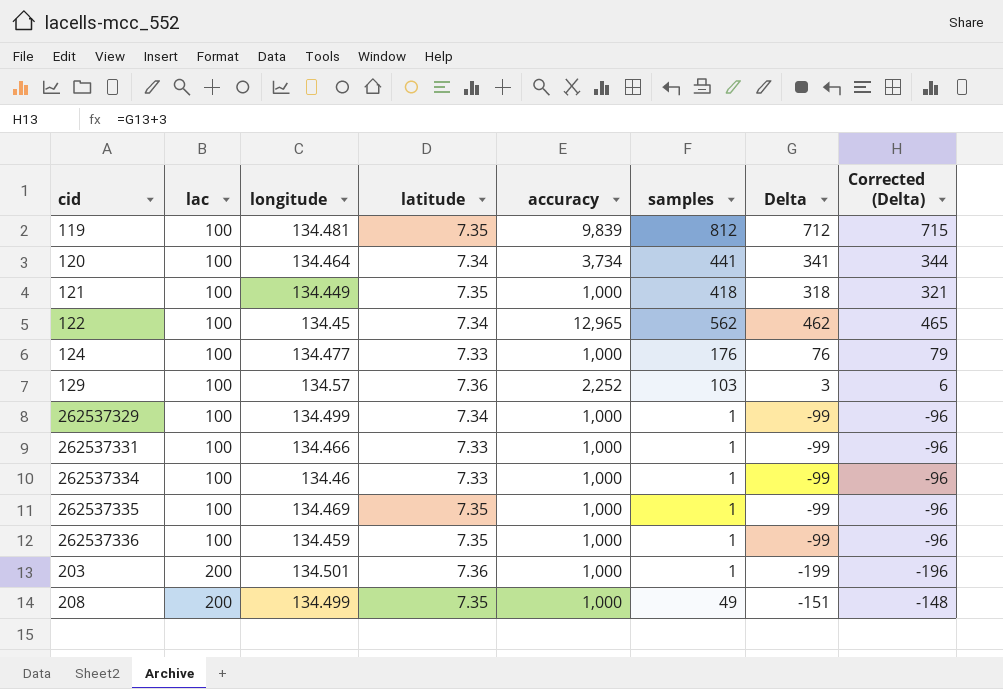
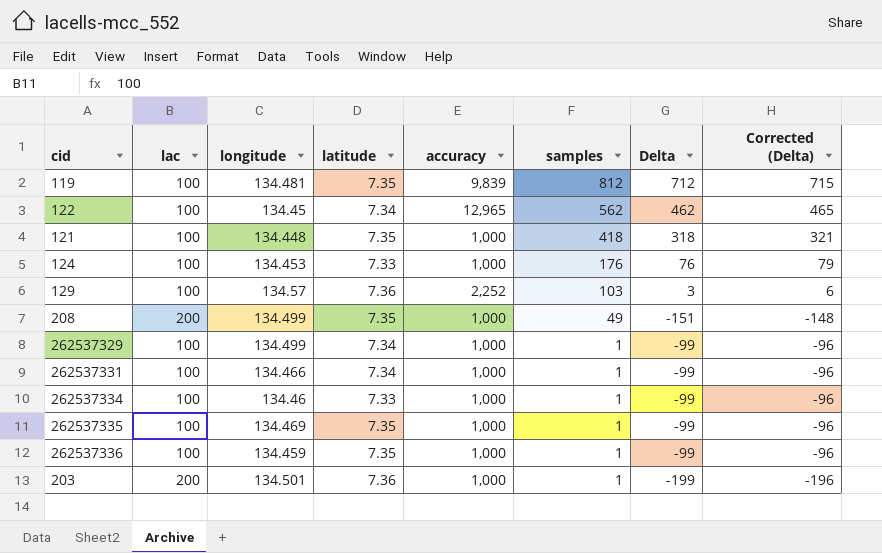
row order: lac ascending -> samples descending
row 120: 100 | 134.464 | 7.34 | 3,734 | 441 | 341 | 344 -> none
121 | longitude: 134.449 -> 134.448
124 | longitude: 134.477 -> 134.453
262537331 | latitude: 7.33 -> 7.34

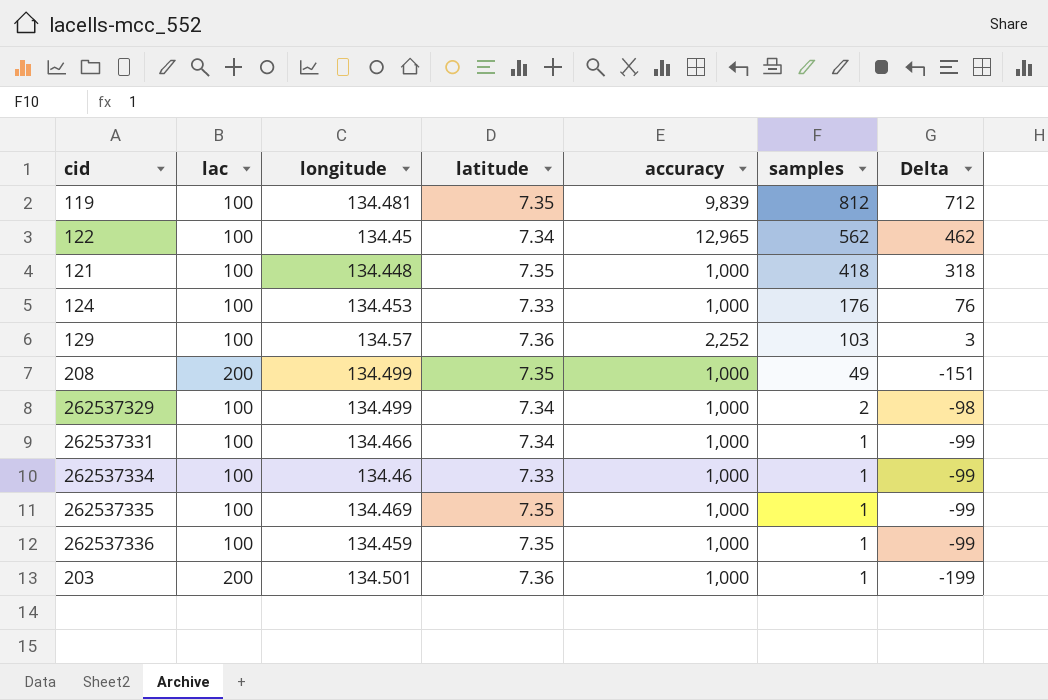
column Corrected (Delta) | formula: [Delta] + 3 -> none
262537329 | samples: 1 -> 2
262537329 | Delta: -99 -> -98

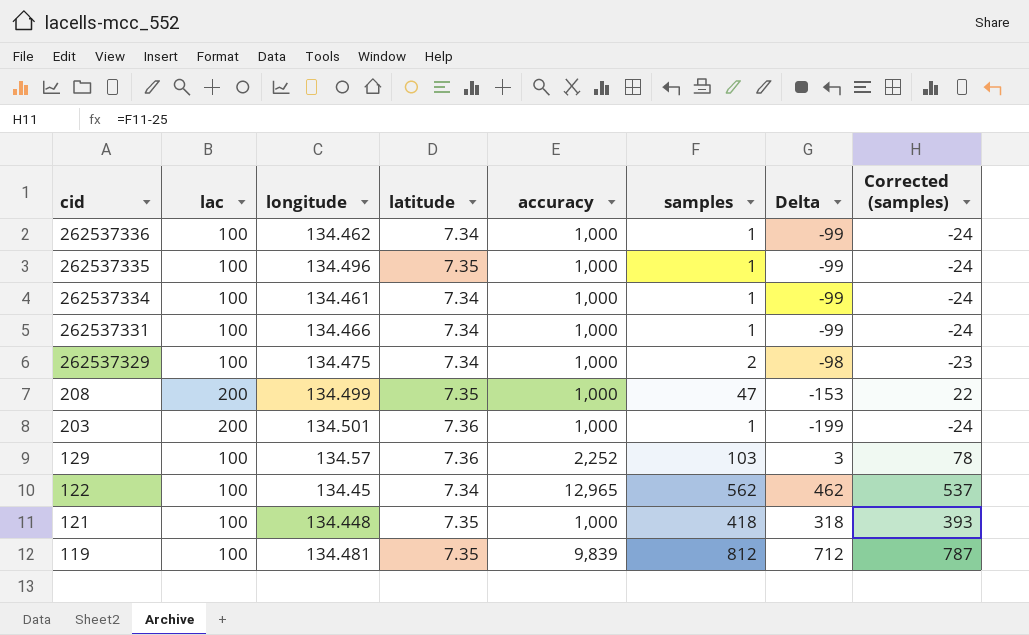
row order: samples descending -> cid descending
column Corrected (samples) | formula: none -> [samples] - 25
row 124: 100 | 134.453 | 7.33 | 1,000 | 176 | 76 -> none
262537336 | longitude: 134.459 -> 134.462
262537336 | latitude: 7.35 -> 7.34
262537335 | longitude: 134.469 -> 134.496
262537334 | longitude: 134.46 -> 134.461
262537334 | latitude: 7.33 -> 7.34
262537329 | longitude: 134.499 -> 134.475
208 | samples: 49 -> 47
208 | Delta: -151 -> -153

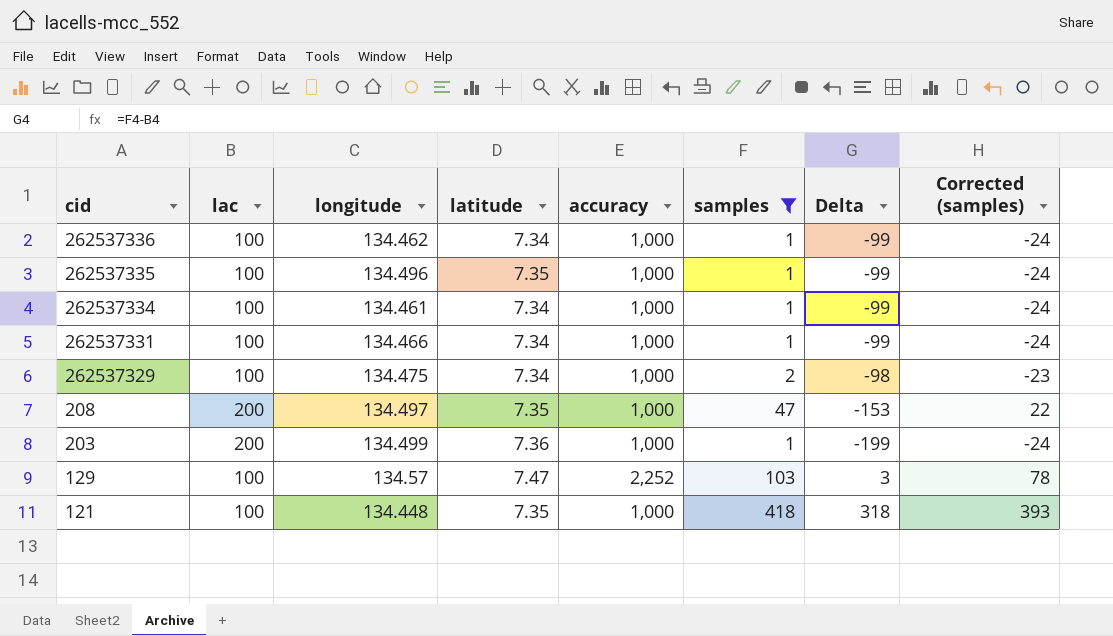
filter: none -> samples <= 418
208 | longitude: 134.499 -> 134.497
203 | longitude: 134.501 -> 134.499
129 | latitude: 7.36 -> 7.47

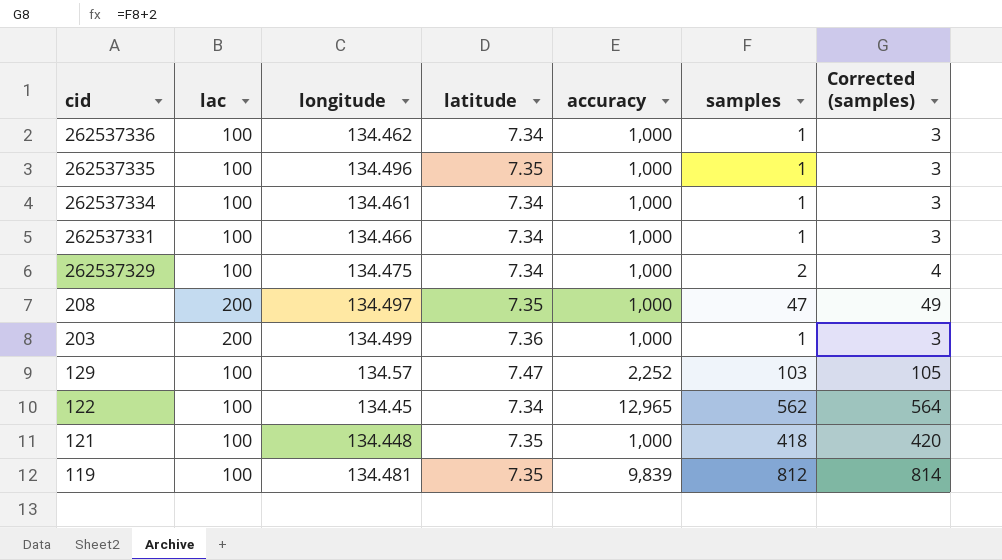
filter: samples <= 418 -> none
column Delta | formula: [samples] - [lac] -> none
column Corrected (samples) | formula: [samples] - 25 -> [samples] + 2

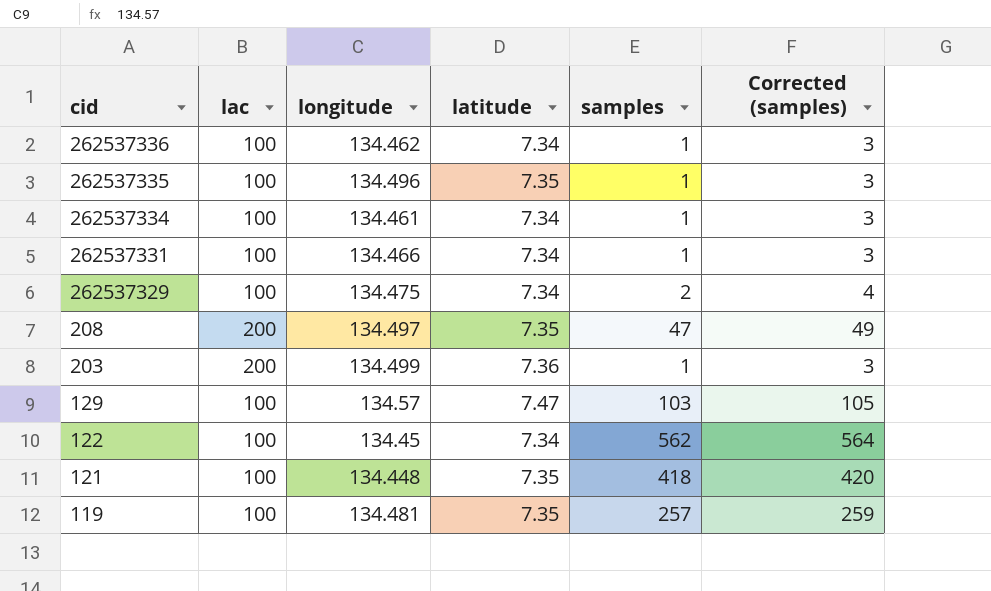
column accuracy | position: 5 -> none
119 | samples: 812 -> 257
119 | Corrected (samples): 814 -> 259

